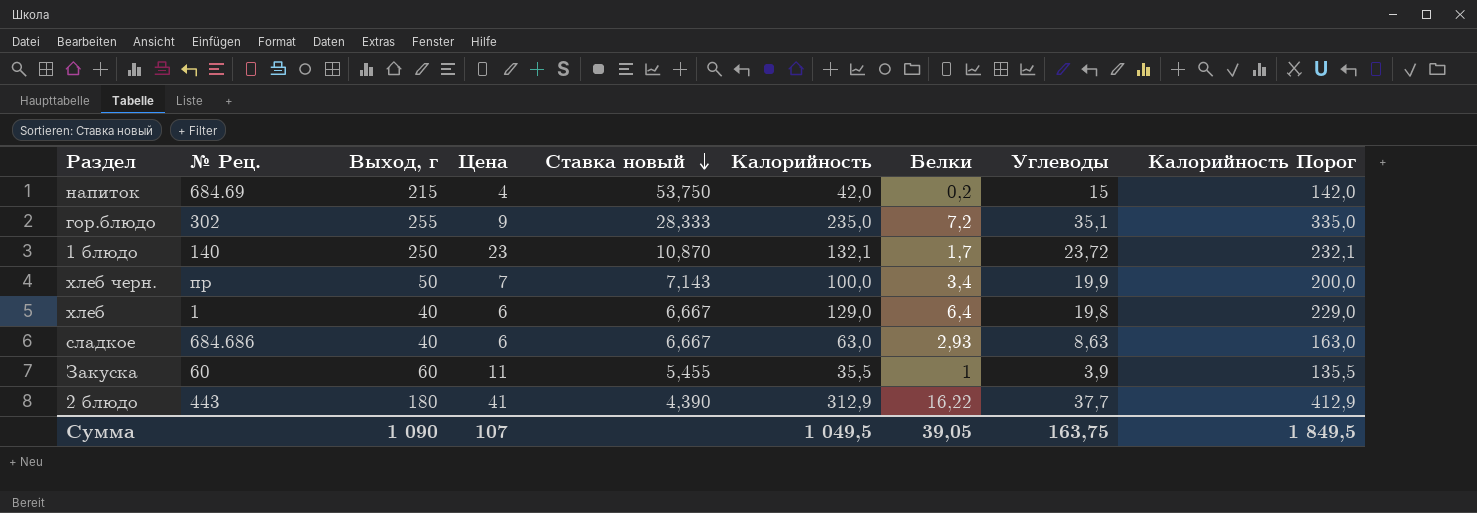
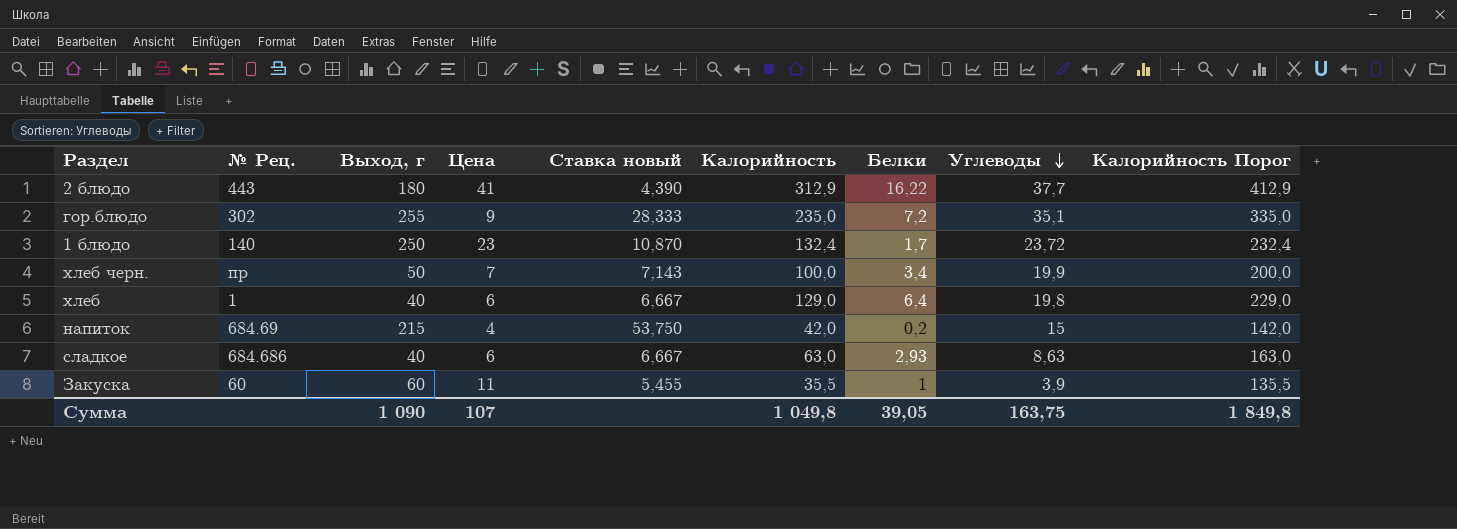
row order: Ставка новый descending -> Углеводы descending
1 блюдо | Калорийность: 132,1 -> 132,4
1 блюдо | Калорийность Порог: 232,1 -> 232,4
Сумма | Калорийность: 1 049,5 -> 1 049,8
Сумма | Калорийность Порог: 1 849,5 -> 1 849,8

